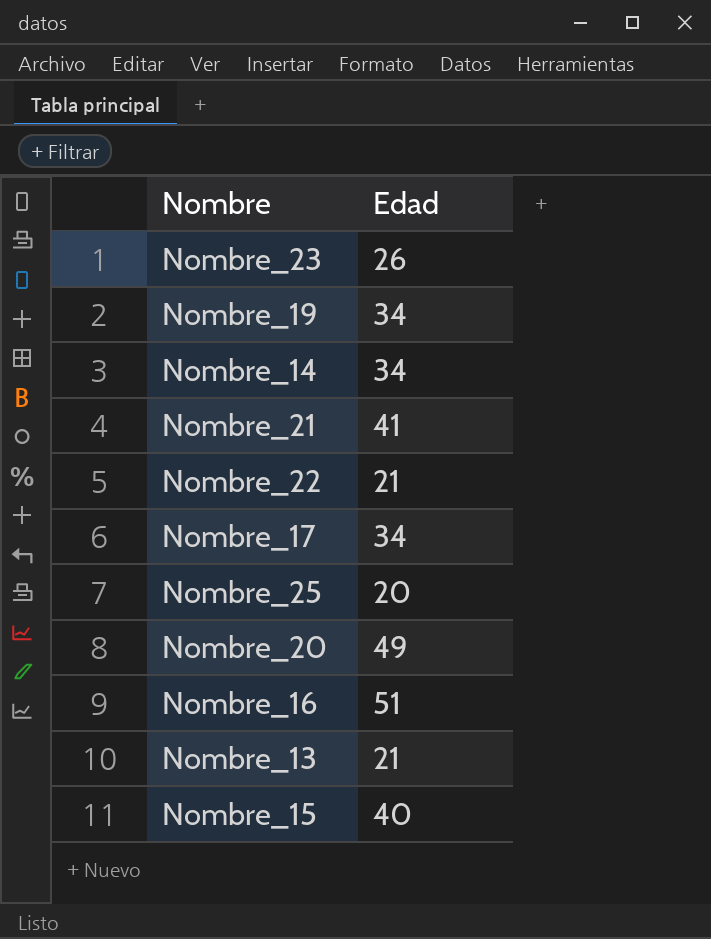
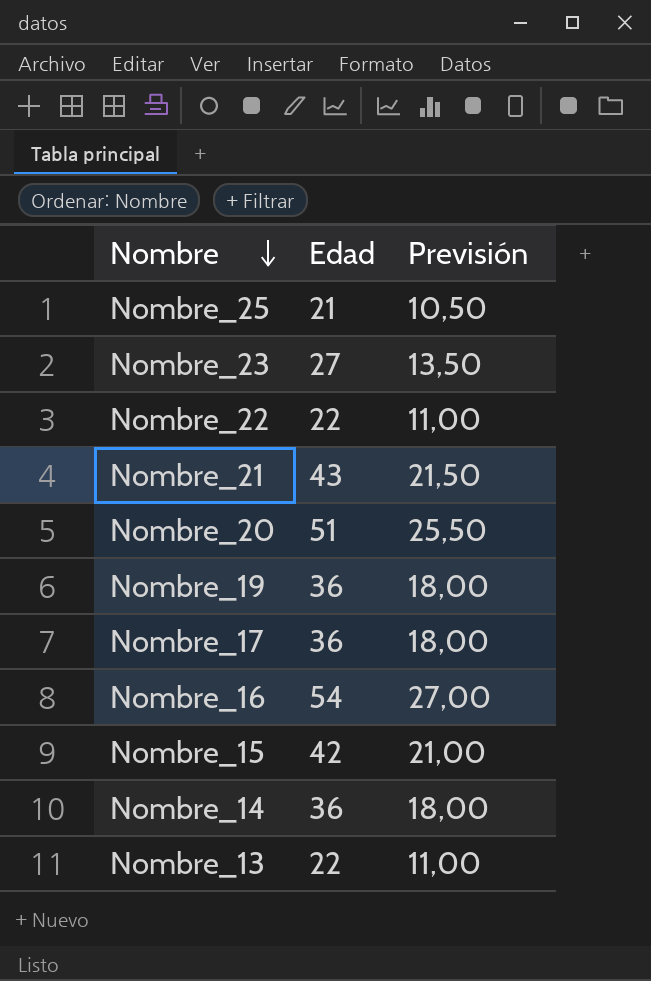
row order: none -> Nombre descending
column Previsión | formula: none -> [Edad] * 0,5
Nombre_25 | Edad: 20 -> 21
Nombre_23 | Edad: 26 -> 27
Nombre_22 | Edad: 21 -> 22
Nombre_21 | Edad: 41 -> 43
Nombre_20 | Edad: 49 -> 51
Nombre_19 | Edad: 34 -> 36
Nombre_17 | Edad: 34 -> 36
Nombre_16 | Edad: 51 -> 54
Nombre_15 | Edad: 40 -> 42
Nombre_14 | Edad: 34 -> 36
Nombre_13 | Edad: 21 -> 22

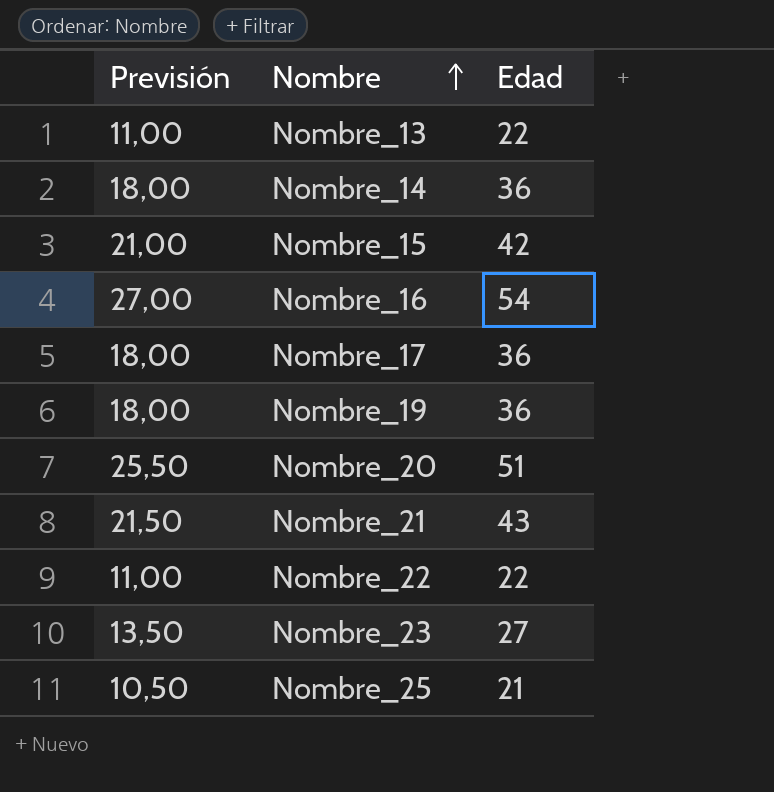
row order: Nombre descending -> Nombre ascending
column Previsión | position: 3 -> 1

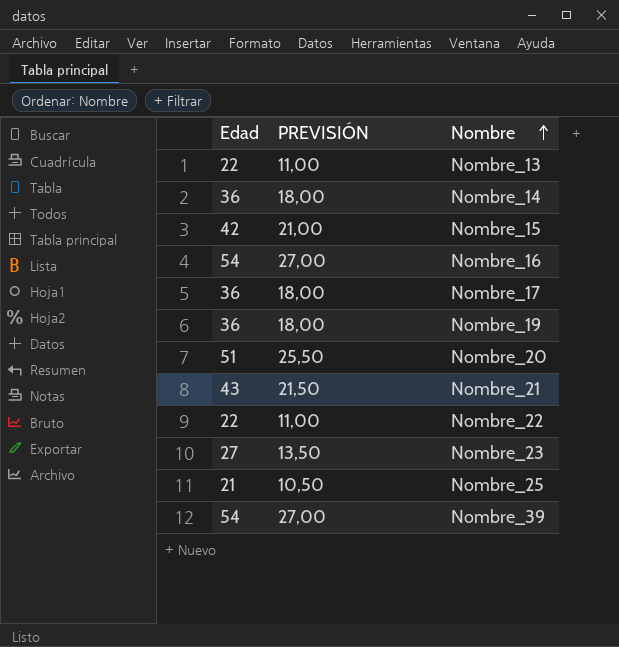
column Edad | position: 3 -> 1
column name: Previsión -> PREVISIÓN
row Nombre_39: none -> 54 | 27,00

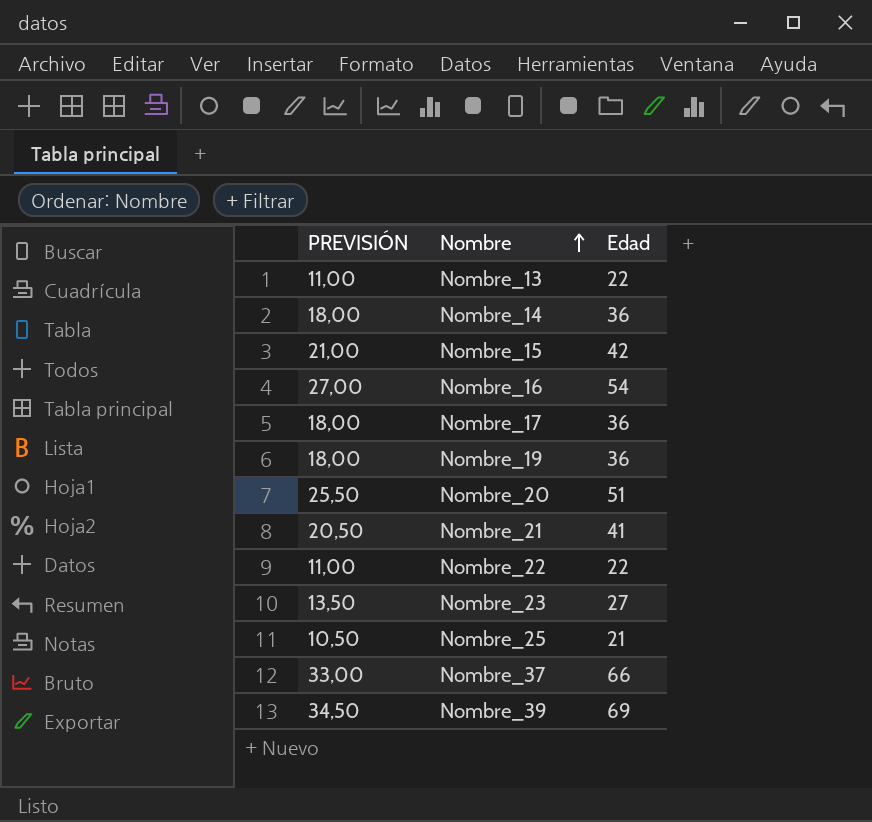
column Edad | position: 1 -> 3
Nombre_21 | PREVISIÓN: 21,50 -> 20,50
Nombre_21 | Edad: 43 -> 41
row Nombre_37: none -> 33,00 | 66
Nombre_39 | PREVISIÓN: 27,00 -> 34,50
Nombre_39 | Edad: 54 -> 69

